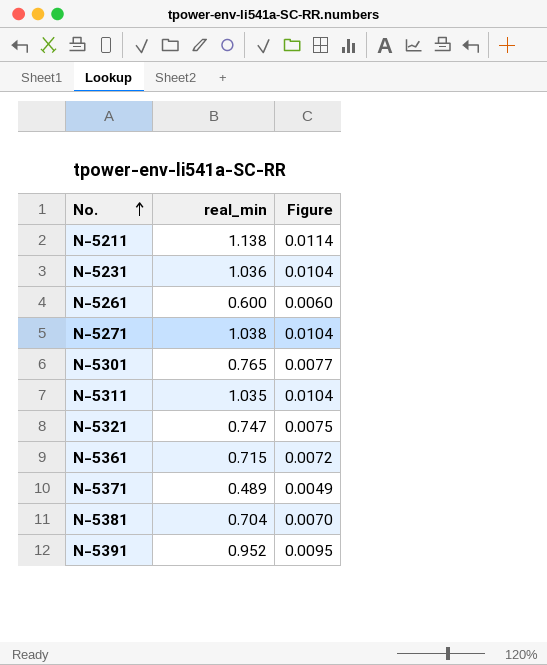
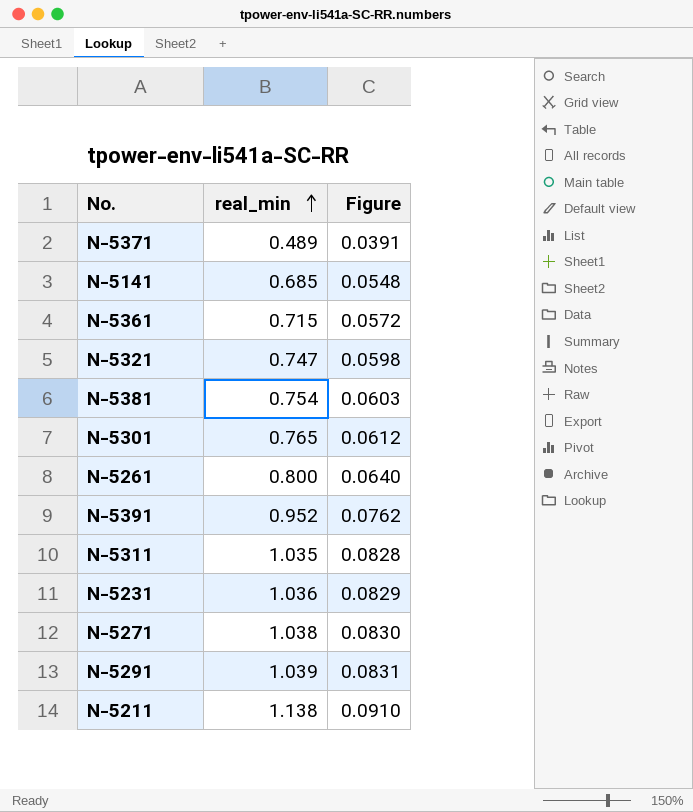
row order: No. ascending -> real_min ascending
column Figure | formula: [real_min] * 0.01 -> [real_min] * 0.08
row N-5141: none -> 0.685 | 0.0548
N-5381 | real_min: 0.704 -> 0.754
N-5261 | real_min: 0.600 -> 0.800
row N-5291: none -> 1.039 | 0.0831

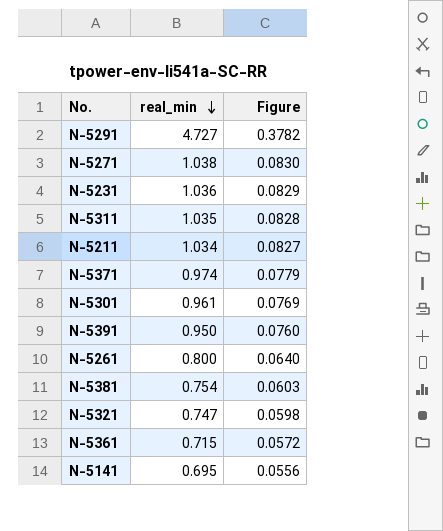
row order: real_min ascending -> real_min descending
N-5291 | real_min: 1.039 -> 4.727
N-5291 | Figure: 0.0831 -> 0.3782
N-5211 | real_min: 1.138 -> 1.034
N-5211 | Figure: 0.0910 -> 0.0827
N-5371 | real_min: 0.489 -> 0.974
N-5371 | Figure: 0.0391 -> 0.0779
N-5301 | real_min: 0.765 -> 0.961
N-5301 | Figure: 0.0612 -> 0.0769
N-5391 | real_min: 0.952 -> 0.950
N-5391 | Figure: 0.0762 -> 0.0760
N-5141 | real_min: 0.685 -> 0.695
N-5141 | Figure: 0.0548 -> 0.0556

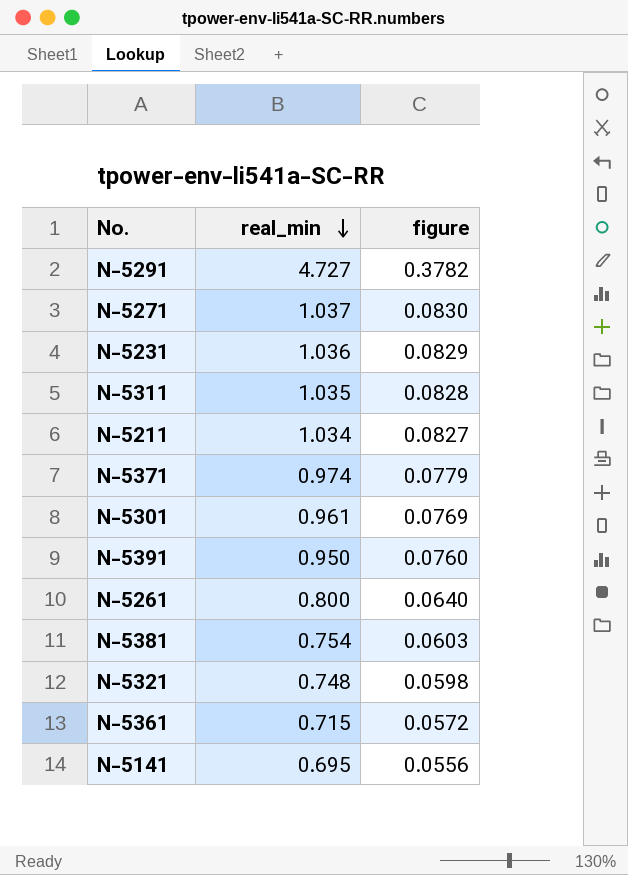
column name: Figure -> figure
N-5271 | real_min: 1.038 -> 1.037
N-5321 | real_min: 0.747 -> 0.748

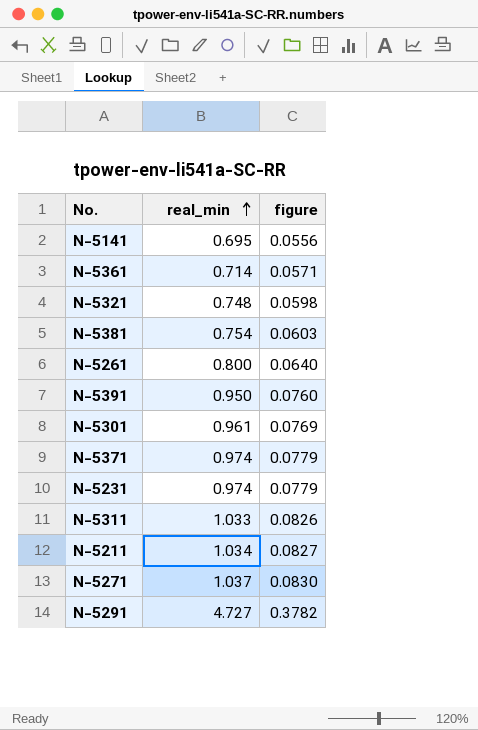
row order: real_min descending -> real_min ascending
N-5361 | real_min: 0.715 -> 0.714
N-5361 | figure: 0.0572 -> 0.0571
N-5231 | real_min: 1.036 -> 0.974
N-5231 | figure: 0.0829 -> 0.0779
N-5311 | real_min: 1.035 -> 1.033
N-5311 | figure: 0.0828 -> 0.0826

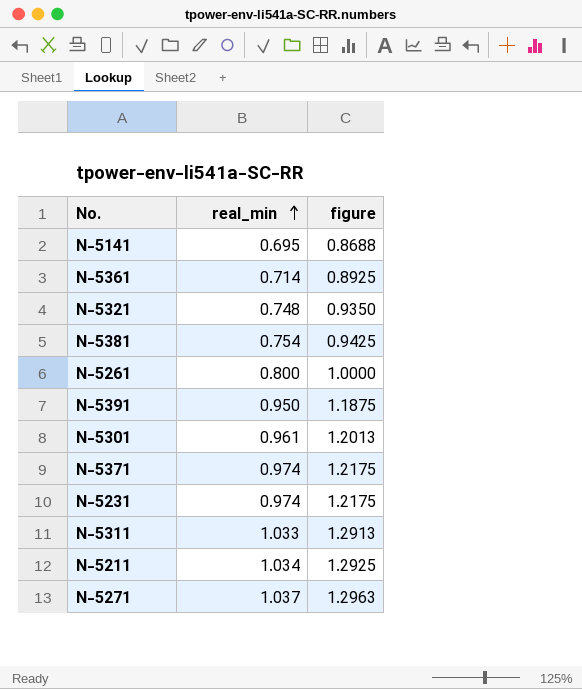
column figure | formula: [real_min] * 0.08 -> [real_min] * 1.25
row N-5291: 4.727 | 0.3782 -> none

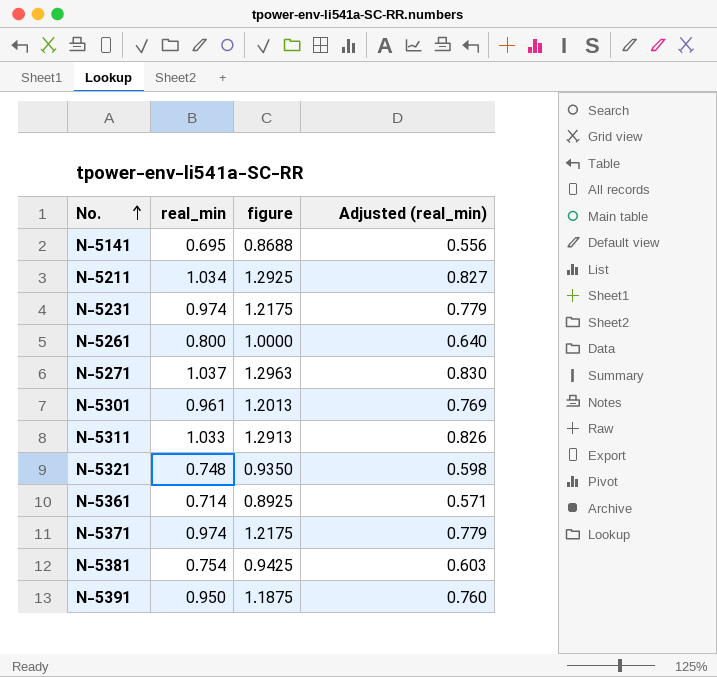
row order: real_min ascending -> No. ascending
column Adjusted (real_min) | formula: none -> [real_min] * 0.8

